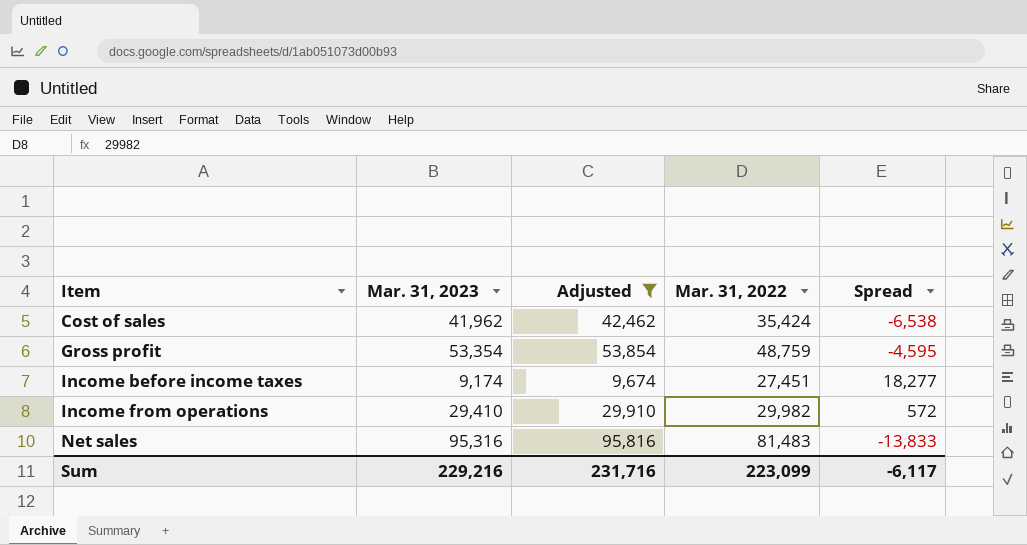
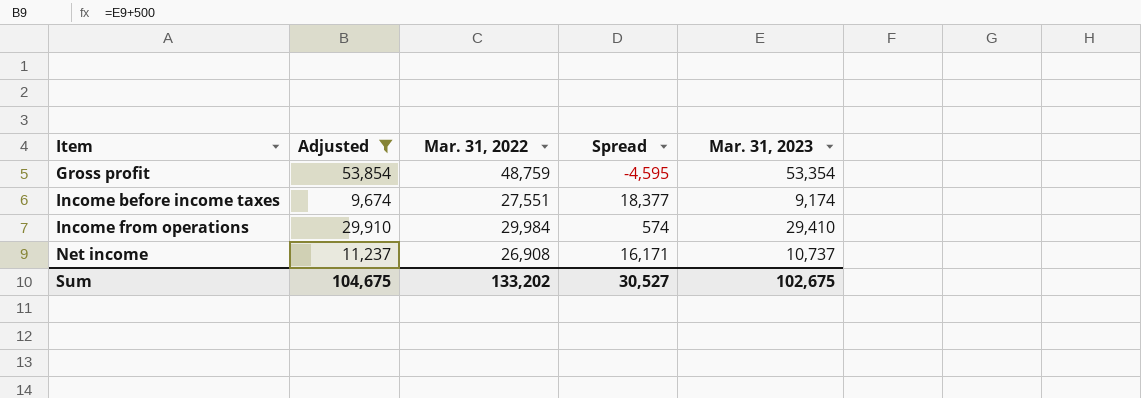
column Mar. 31, 2023 | position: 2 -> 5
row Cost of sales: 41,962 | 42,462 | 35,424 | -6,538 -> none
row Net sales: 95,316 | 95,816 | 81,483 | -13,833 -> none
Income before income taxes | Mar. 31, 2022: 27,451 -> 27,551
Income before income taxes | Spread: 18,277 -> 18,377
Income from operations | Mar. 31, 2022: 29,982 -> 29,984
Income from operations | Spread: 572 -> 574
row Net income: none -> 11,237 | 26,908 | 16,171 | 10,737
Sum | Adjusted: 231,716 -> 104,675
Sum | Mar. 31, 2022: 223,099 -> 133,202
Sum | Spread: -6,117 -> 30,527
Sum | Mar. 31, 2023: 229,216 -> 102,675

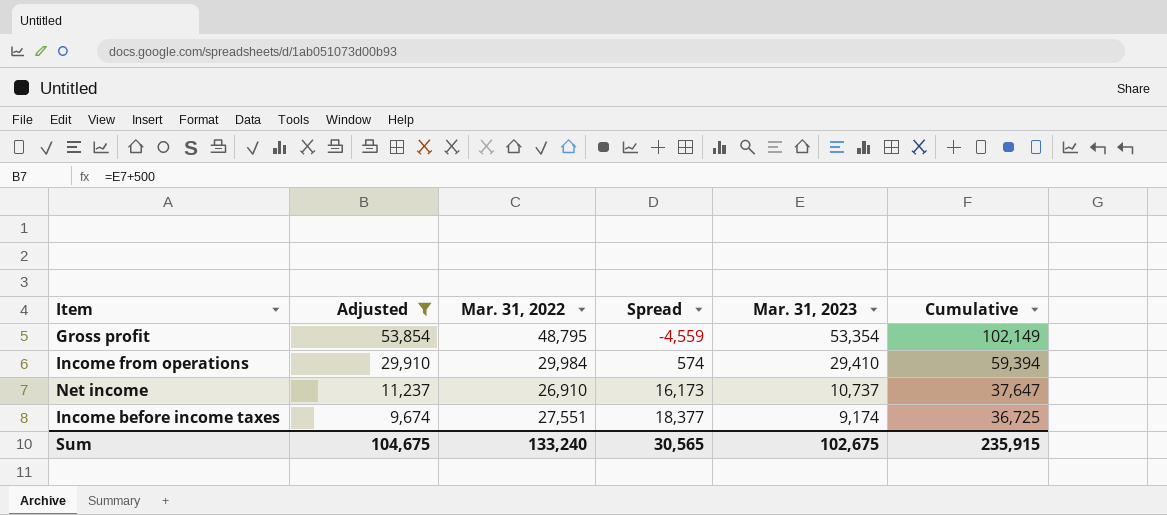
row order: Item ascending -> Adjusted descending
column Cumulative | formula: none -> [Mar. 31, 2022] + [Mar. 31, 2023]
Gross profit | Mar. 31, 2022: 48,759 -> 48,795
Gross profit | Spread: -4,595 -> -4,559
Net income | Mar. 31, 2022: 26,908 -> 26,910
Net income | Spread: 16,171 -> 16,173
Sum | Mar. 31, 2022: 133,202 -> 133,240
Sum | Spread: 30,527 -> 30,565

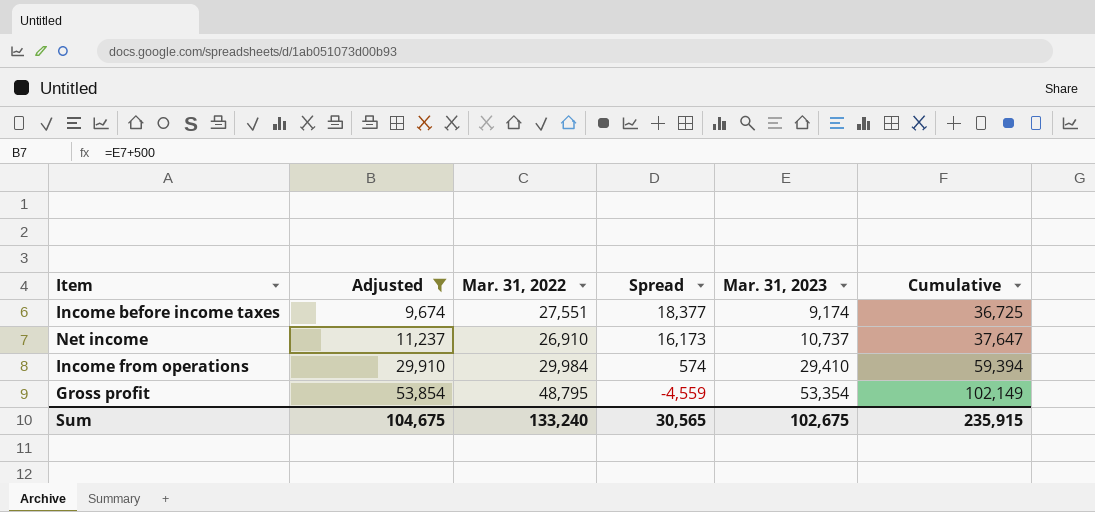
row order: Adjusted descending -> Adjusted ascending

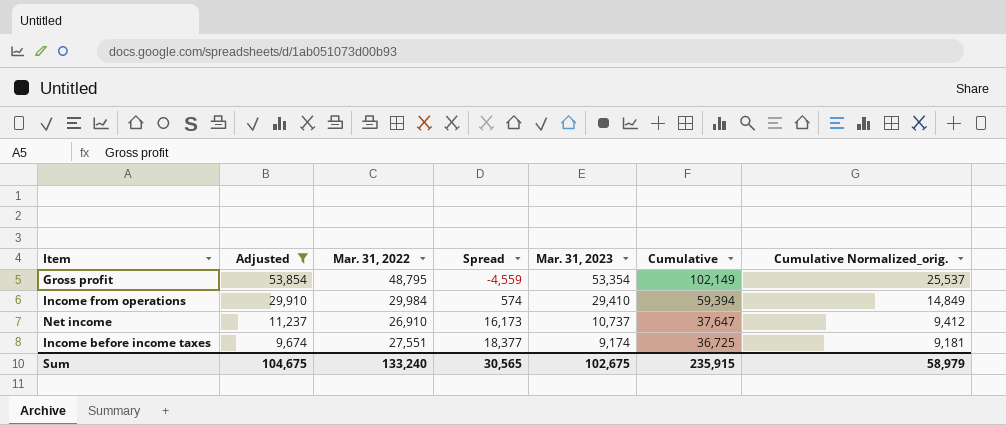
row order: Adjusted ascending -> Adjusted descending
column Cumulative Normalized_orig. | formula: none -> [Cumulative] * 0.25

